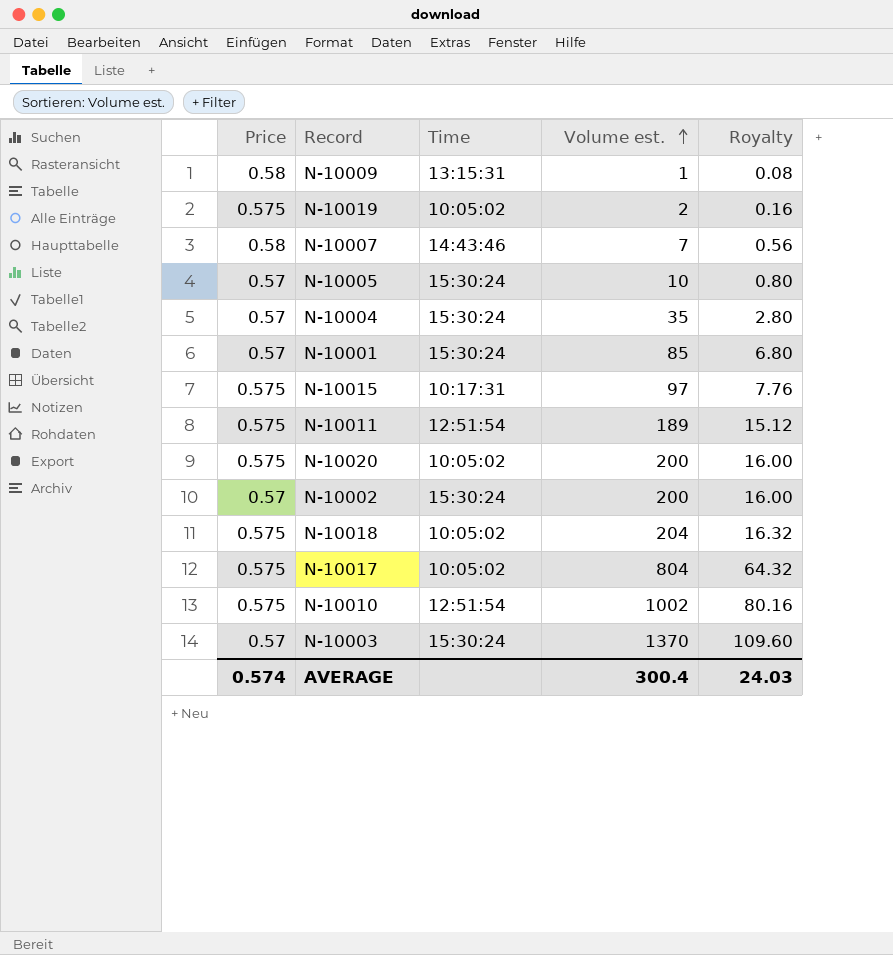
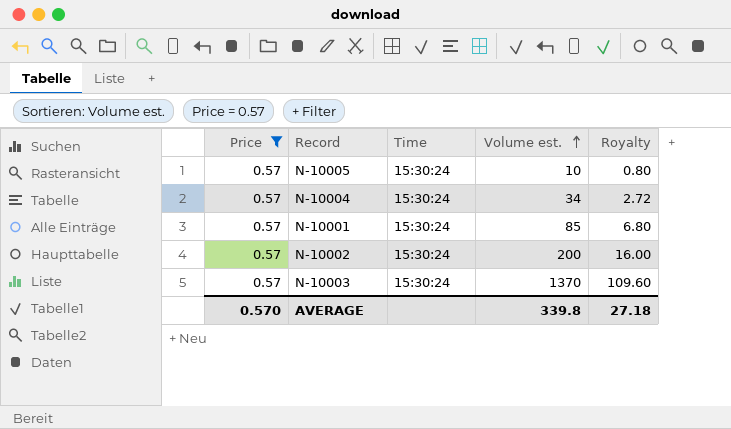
filter: none -> Price = 0.57
N-10004 | Volume est.: 35 -> 34
N-10004 | Royalty: 2.80 -> 2.72
AVERAGE | Price: 0.574 -> 0.570
AVERAGE | Volume est.: 300.4 -> 339.8
AVERAGE | Royalty: 24.03 -> 27.18

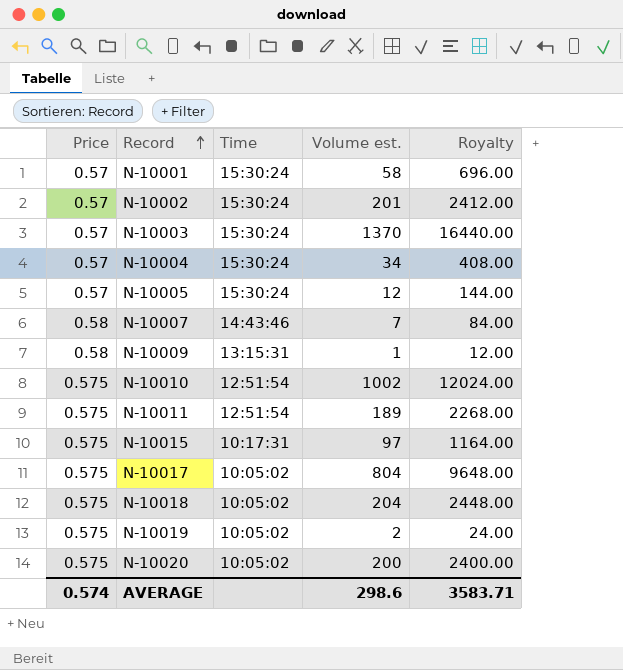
filter: Price = 0.57 -> none
row order: Volume est. ascending -> Record ascending
column Royalty | formula: [Volume est.] * 0.08 -> [Volume est.] * 12
N-10001 | Volume est.: 85 -> 58
N-10002 | Volume est.: 200 -> 201
N-10005 | Volume est.: 10 -> 12
AVERAGE | Price: 0.570 -> 0.574
AVERAGE | Volume est.: 339.8 -> 298.6
AVERAGE | Royalty: 27.18 -> 3583.71

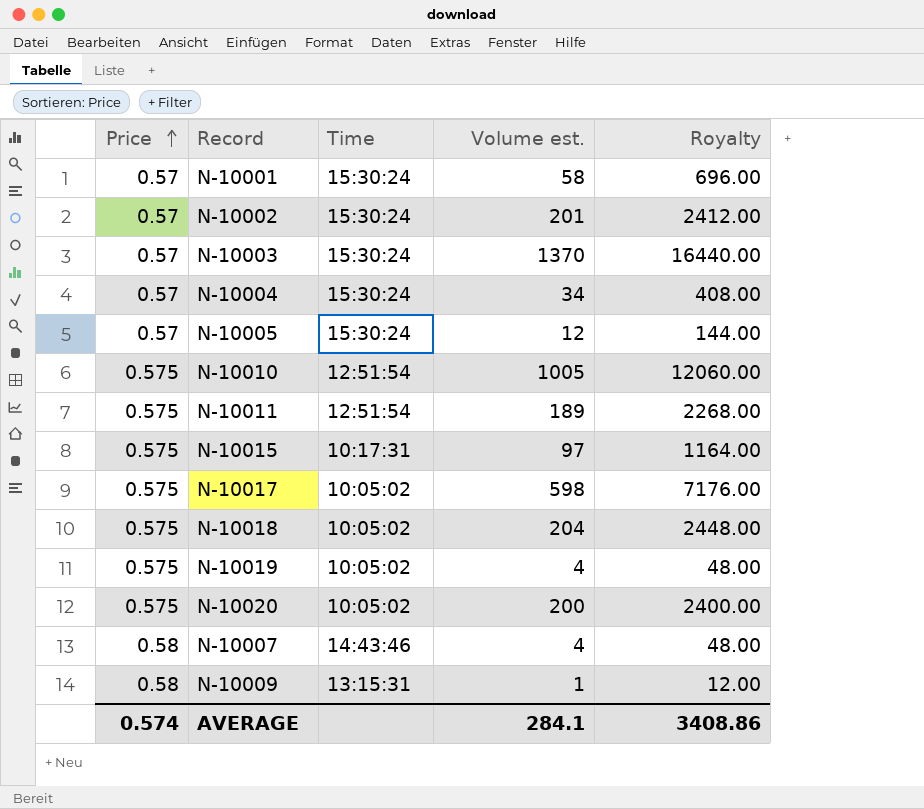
row order: Record ascending -> Price ascending
N-10010 | Volume est.: 1002 -> 1005
N-10010 | Royalty: 12024.00 -> 12060.00
N-10017 | Volume est.: 804 -> 598
N-10017 | Royalty: 9648.00 -> 7176.00
N-10019 | Volume est.: 2 -> 4
N-10019 | Royalty: 24.00 -> 48.00
N-10007 | Volume est.: 7 -> 4
N-10007 | Royalty: 84.00 -> 48.00
AVERAGE | Volume est.: 298.6 -> 284.1
AVERAGE | Royalty: 3583.71 -> 3408.86

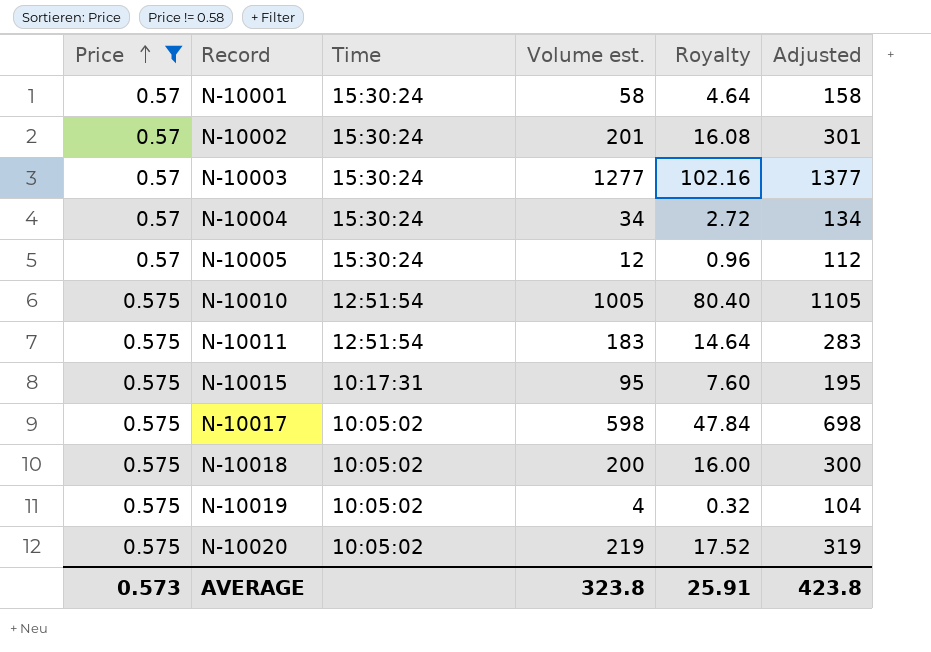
filter: none -> Price != 0.58
column Royalty | formula: [Volume est.] * 12 -> [Volume est.] * 0.08
column Adjusted | formula: none -> [Volume est.] + 100
N-10003 | Volume est.: 1370 -> 1277
N-10011 | Volume est.: 189 -> 183
N-10015 | Volume est.: 97 -> 95
N-10018 | Volume est.: 204 -> 200
N-10020 | Volume est.: 200 -> 219
AVERAGE | Price: 0.574 -> 0.573
AVERAGE | Volume est.: 284.1 -> 323.8
AVERAGE | Royalty: 3408.86 -> 25.91

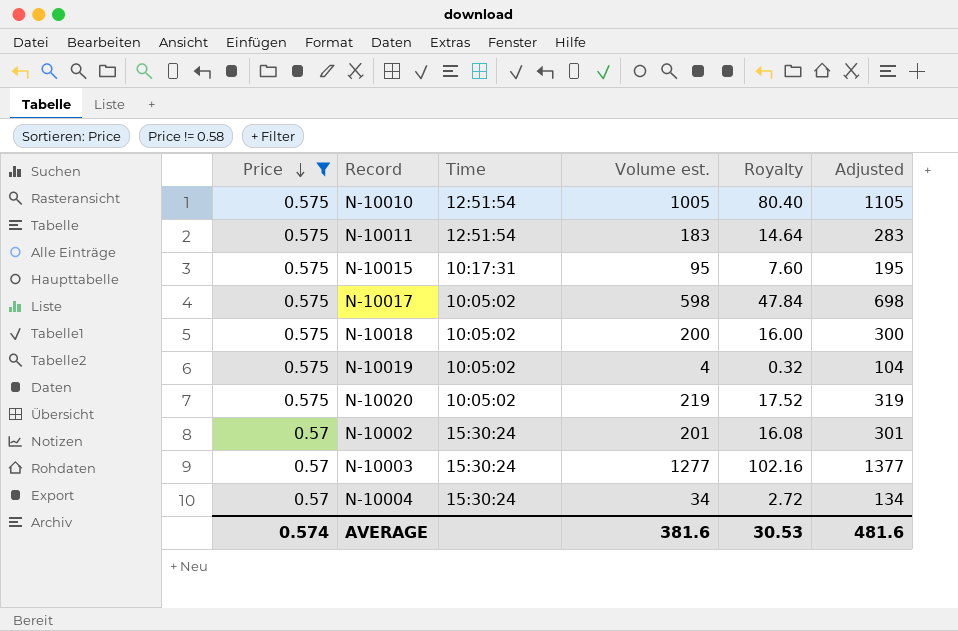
row order: Price ascending -> Price descending
row N-10001: 0.57 | 15:30:24 | 58 | 4.64 | 158 -> none
row N-10005: 0.57 | 15:30:24 | 12 | 0.96 | 112 -> none
AVERAGE | Price: 0.573 -> 0.574
AVERAGE | Volume est.: 323.8 -> 381.6
AVERAGE | Royalty: 25.91 -> 30.53
AVERAGE | Adjusted: 423.8 -> 481.6

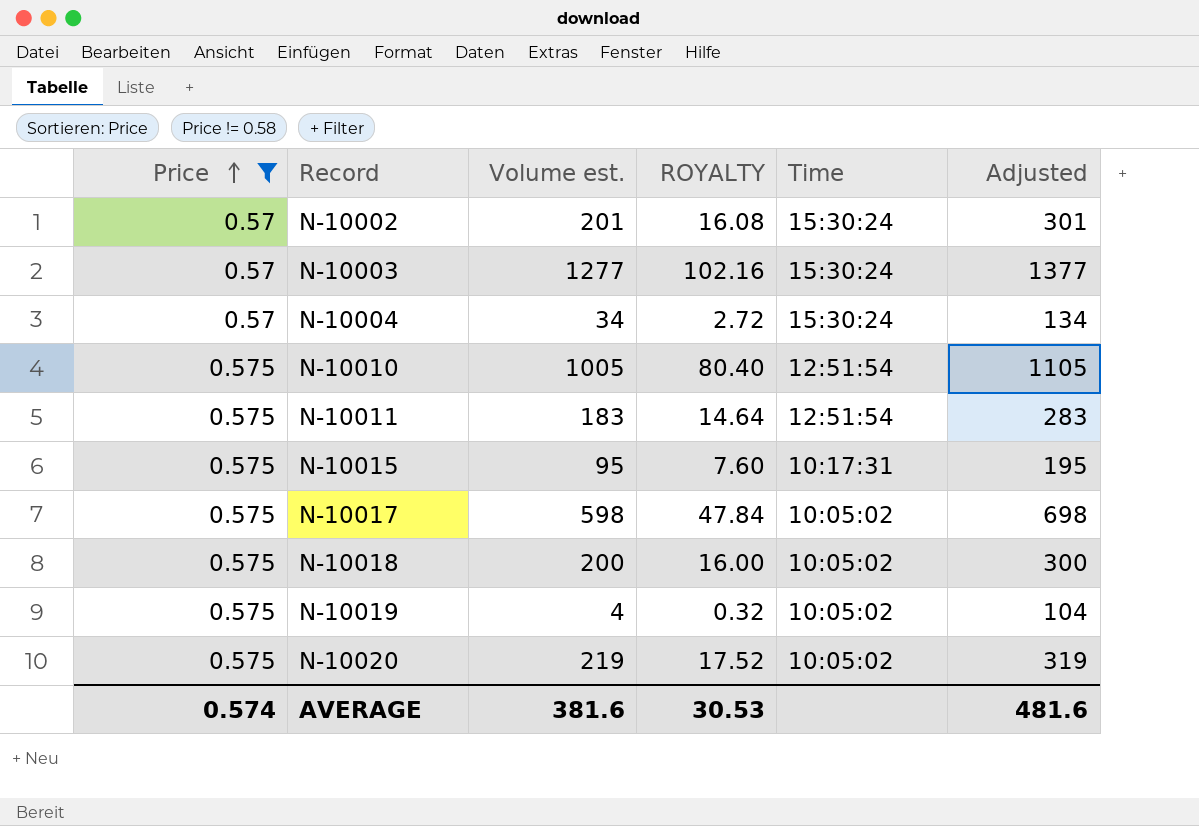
row order: Price descending -> Price ascending
column name: Royalty -> ROYALTY
column Time | position: 3 -> 5

